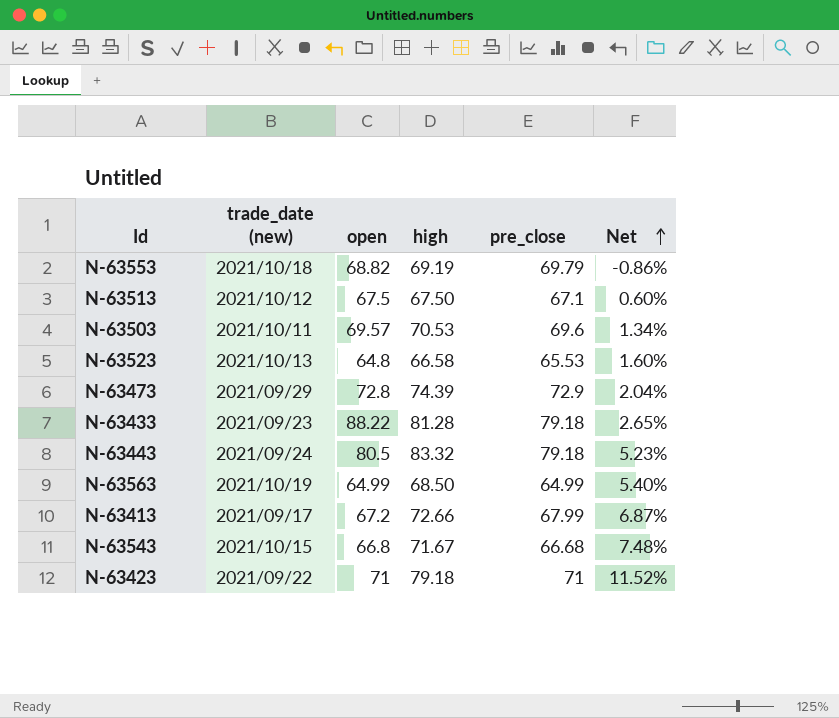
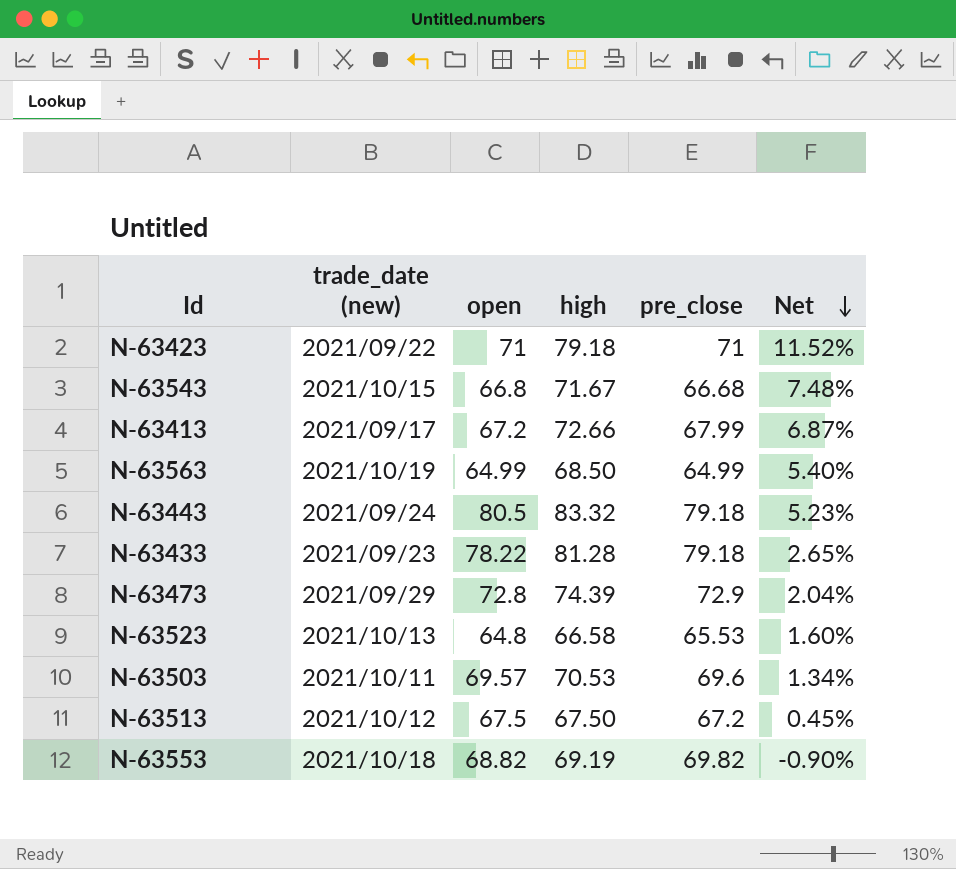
row order: Net ascending -> Net descending
N-63433 | open: 88.22 -> 78.22
N-63513 | pre_close: 67.1 -> 67.2
N-63513 | Net: 0.60% -> 0.45%
N-63553 | pre_close: 69.79 -> 69.82
N-63553 | Net: -0.86% -> -0.90%

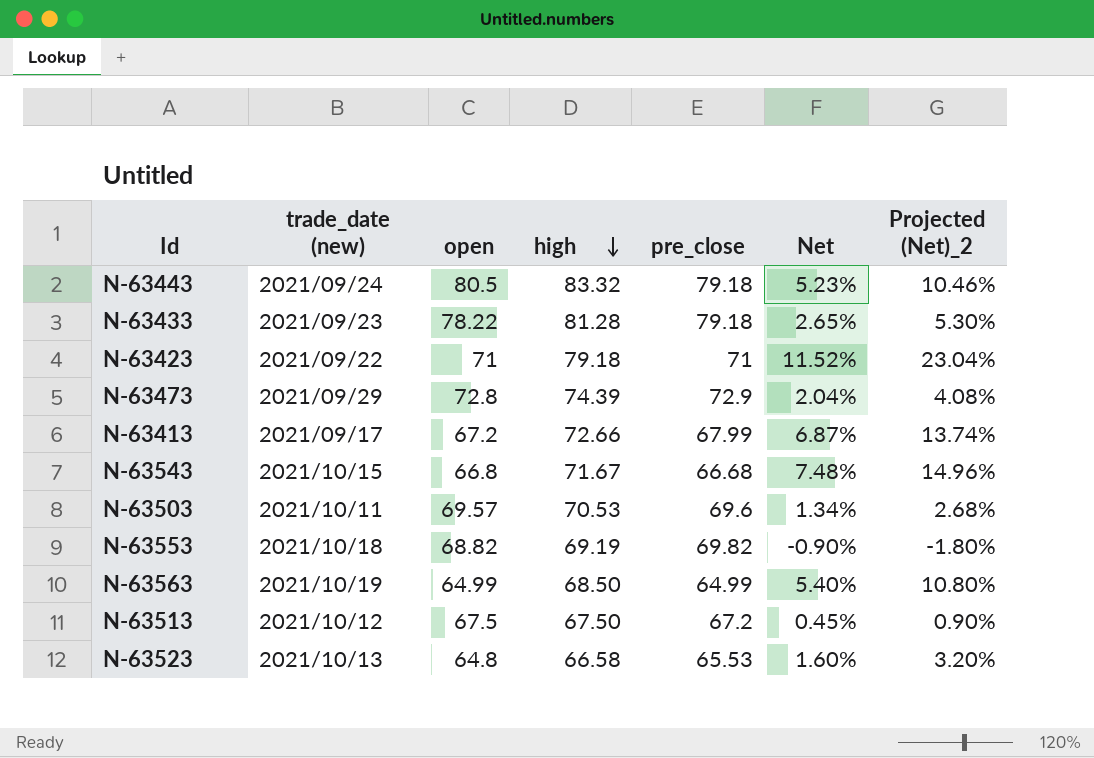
row order: Net descending -> high descending
column Projected (Net)_2 | formula: none -> [Net] * 2

